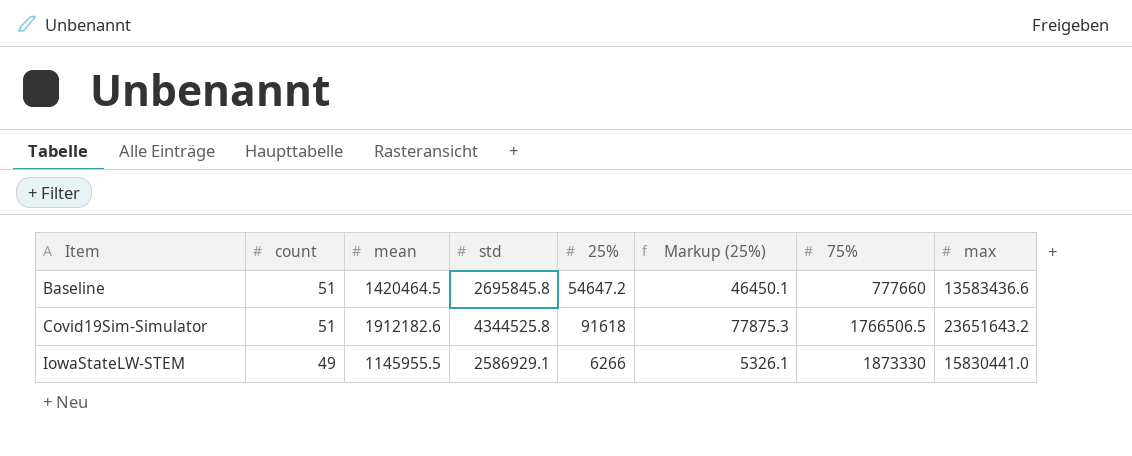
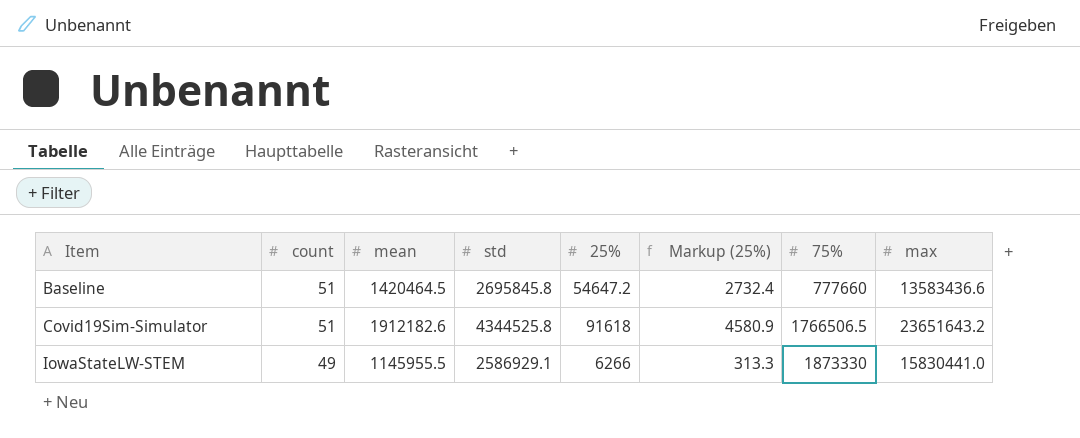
column Markup (25%) | formula: [25%] * 0.85 -> [25%] * 0.05

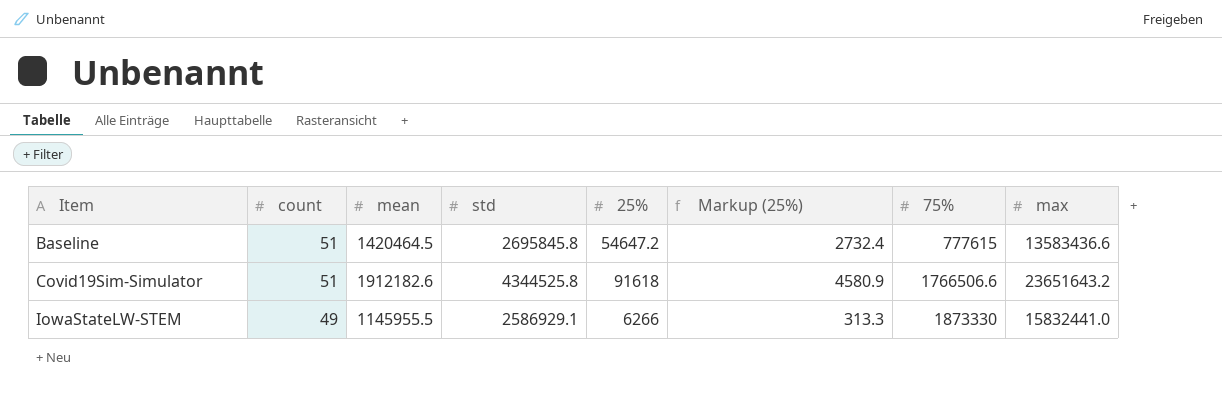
Baseline | 75%: 777660 -> 777615
Covid19Sim-Simulator | 75%: 1766506.5 -> 1766506.6
IowaStateLW-STEM | max: 15830441.0 -> 15832441.0

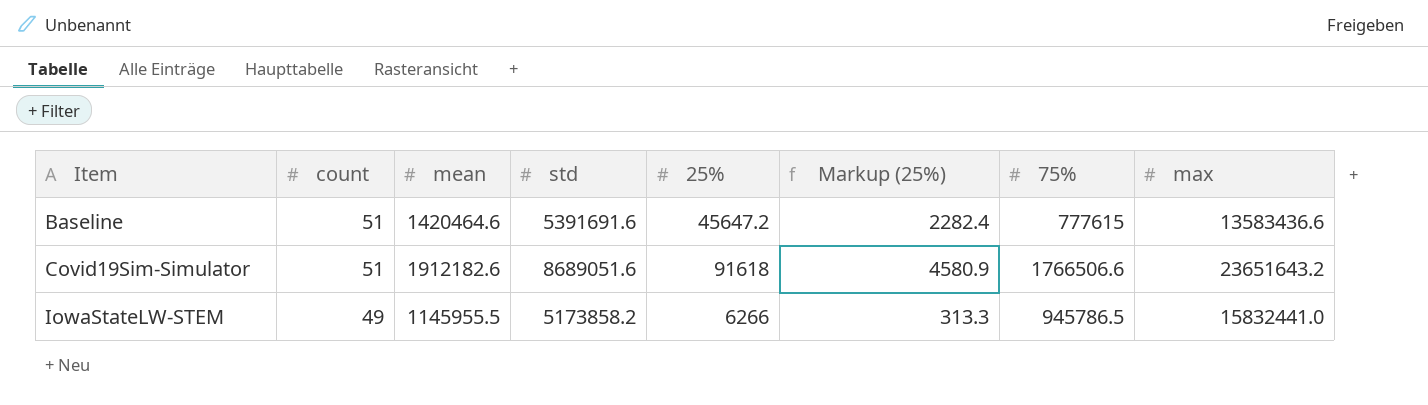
Baseline | mean: 1420464.5 -> 1420464.6
Baseline | std: 2695845.8 -> 5391691.6
Baseline | 25%: 54647.2 -> 45647.2
Baseline | Markup (25%): 2732.4 -> 2282.4
Covid19Sim-Simulator | std: 4344525.8 -> 8689051.6
IowaStateLW-STEM | std: 2586929.1 -> 5173858.2
IowaStateLW-STEM | 75%: 1873330 -> 945786.5

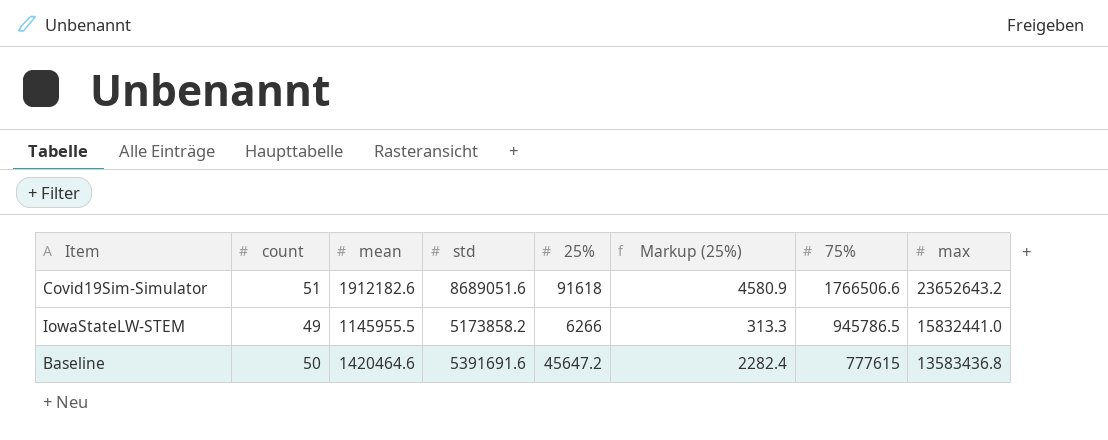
row order: Item ascending -> 75% descending
Covid19Sim-Simulator | max: 23651643.2 -> 23652643.2
Baseline | count: 51 -> 50
Baseline | max: 13583436.6 -> 13583436.8

